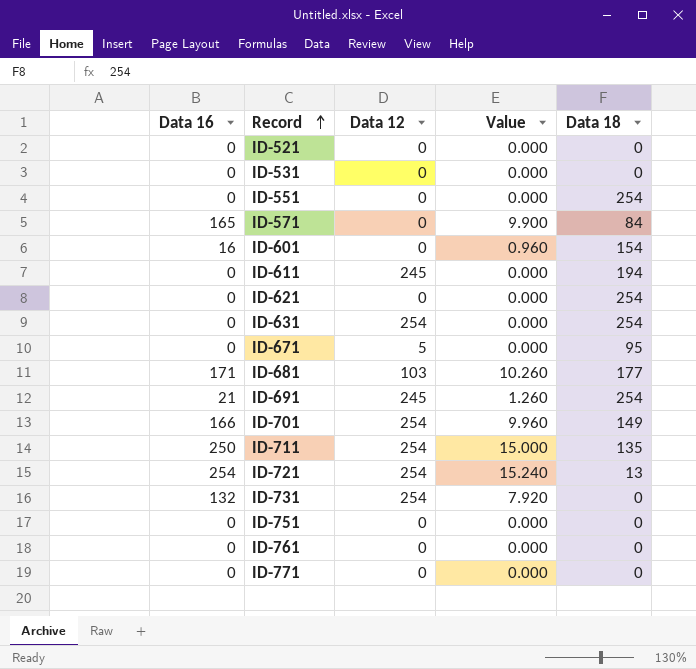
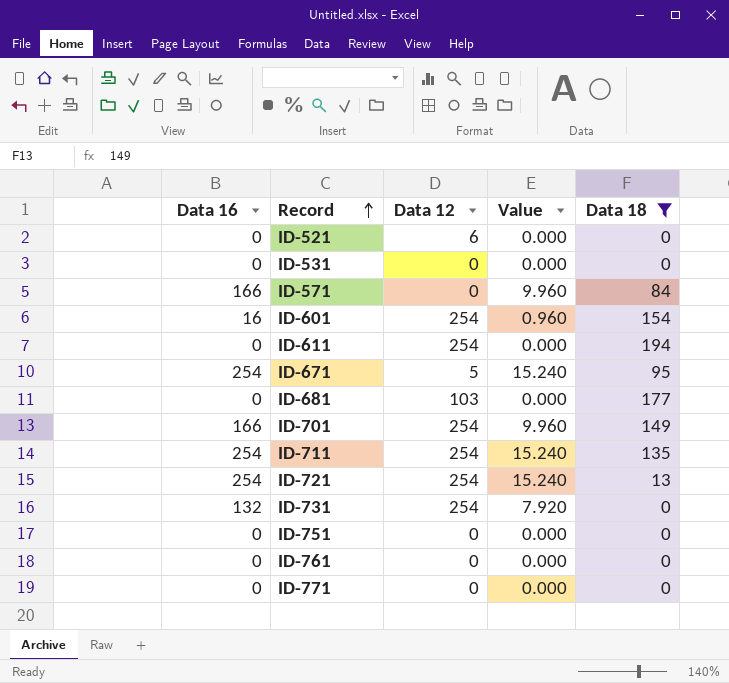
filter: none -> Data 18 != 254
ID-521 | Data 12: 0 -> 6
ID-571 | Data 16: 165 -> 166
ID-571 | Value: 9.900 -> 9.960
ID-601 | Data 12: 0 -> 254
ID-611 | Data 12: 245 -> 254
ID-671 | Data 16: 0 -> 254
ID-671 | Value: 0.000 -> 15.240
ID-681 | Data 16: 171 -> 0
ID-681 | Value: 10.260 -> 0.000
ID-711 | Data 16: 250 -> 254
ID-711 | Value: 15.000 -> 15.240

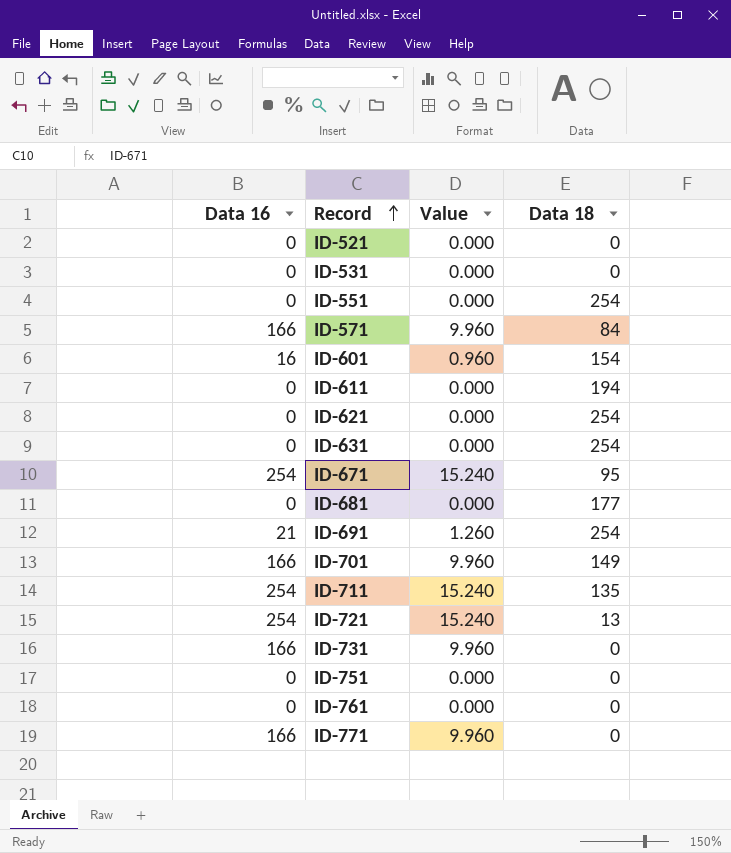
filter: Data 18 != 254 -> none
column Data 12 | position: 3 -> none
ID-731 | Data 16: 132 -> 166
ID-731 | Value: 7.920 -> 9.960
ID-771 | Data 16: 0 -> 166
ID-771 | Value: 0.000 -> 9.960

